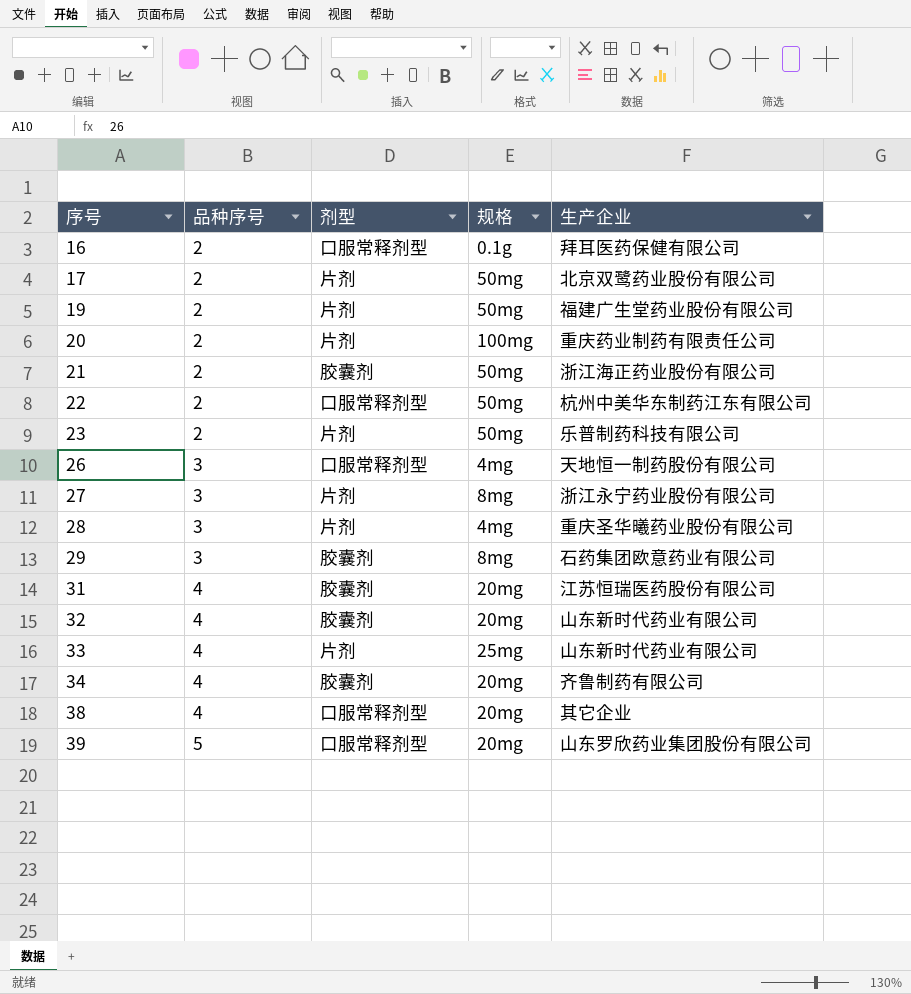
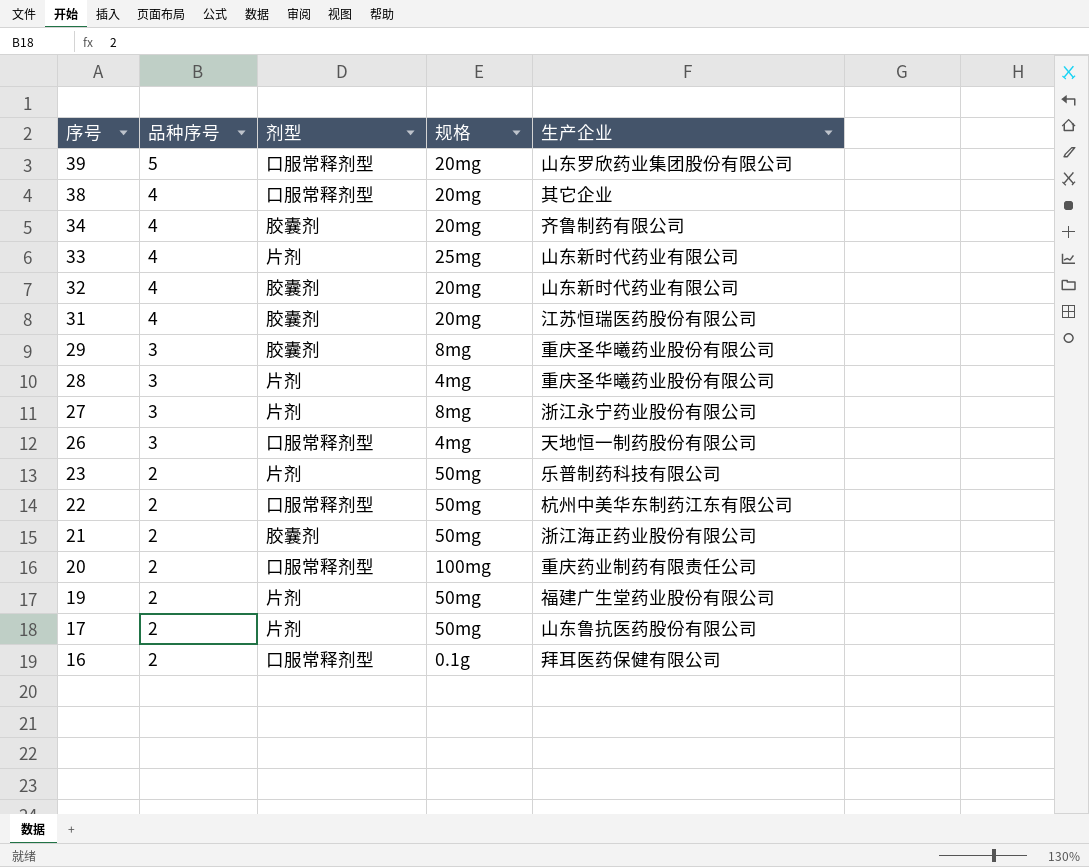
row order: 序号 ascending -> 序号 descending
29 | 生产企业: 石药集团欧意药业有限公司 -> 重庆圣华曦药业股份有限公司
20 | 剂型: 片剂 -> 口服常释剂型
17 | 生产企业: 北京双鹭药业股份有限公司 -> 山东鲁抗医药股份有限公司

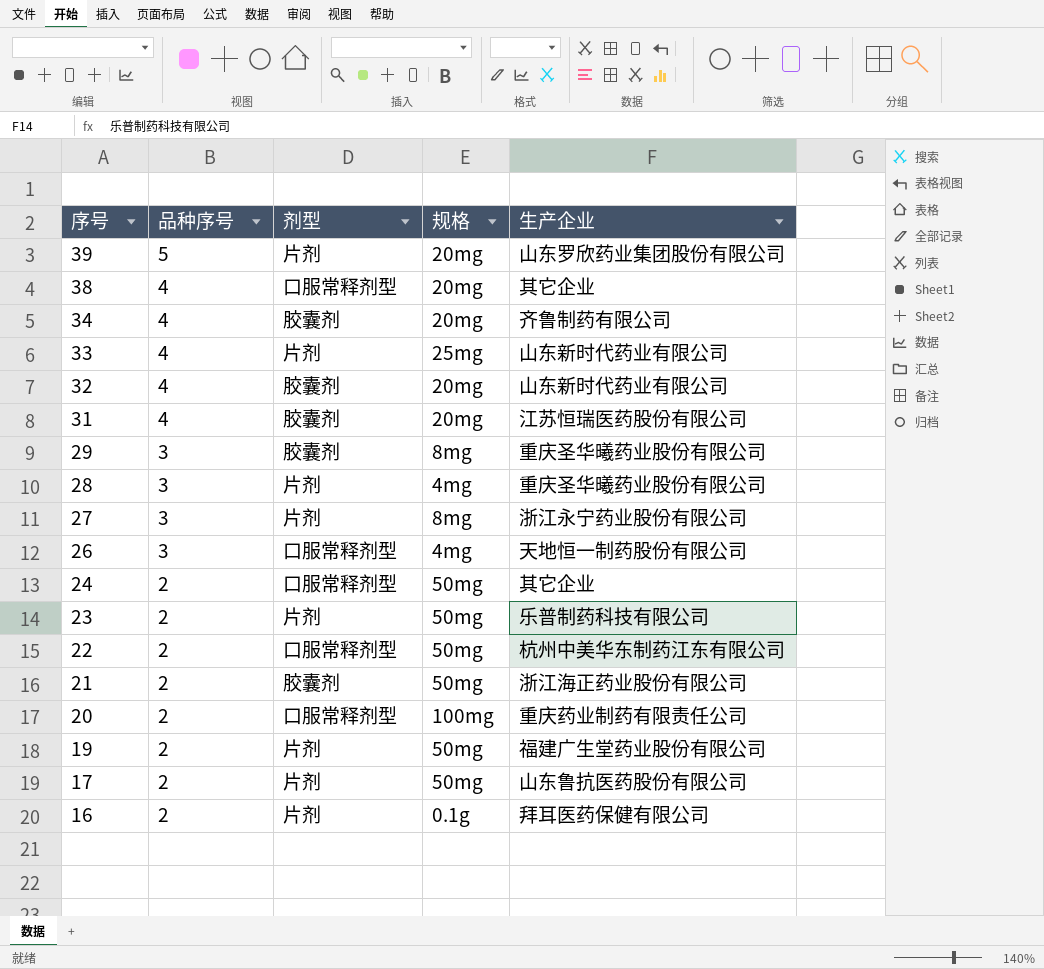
39 | 剂型: 口服常释剂型 -> 片剂
row 24: none -> 2 | 口服常释剂型 | 50mg | 其它企业
16 | 剂型: 口服常释剂型 -> 片剂

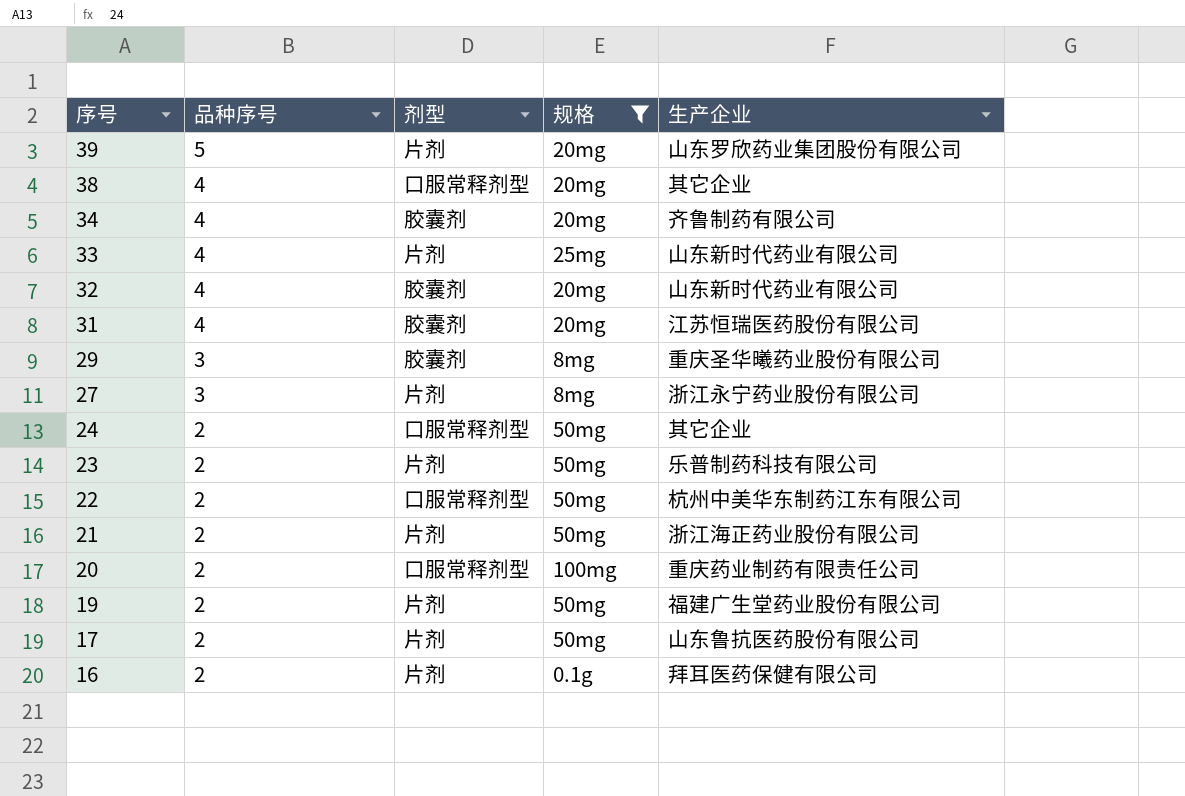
filter: none -> 规格 != 4mg
21 | 剂型: 胶囊剂 -> 片剂

